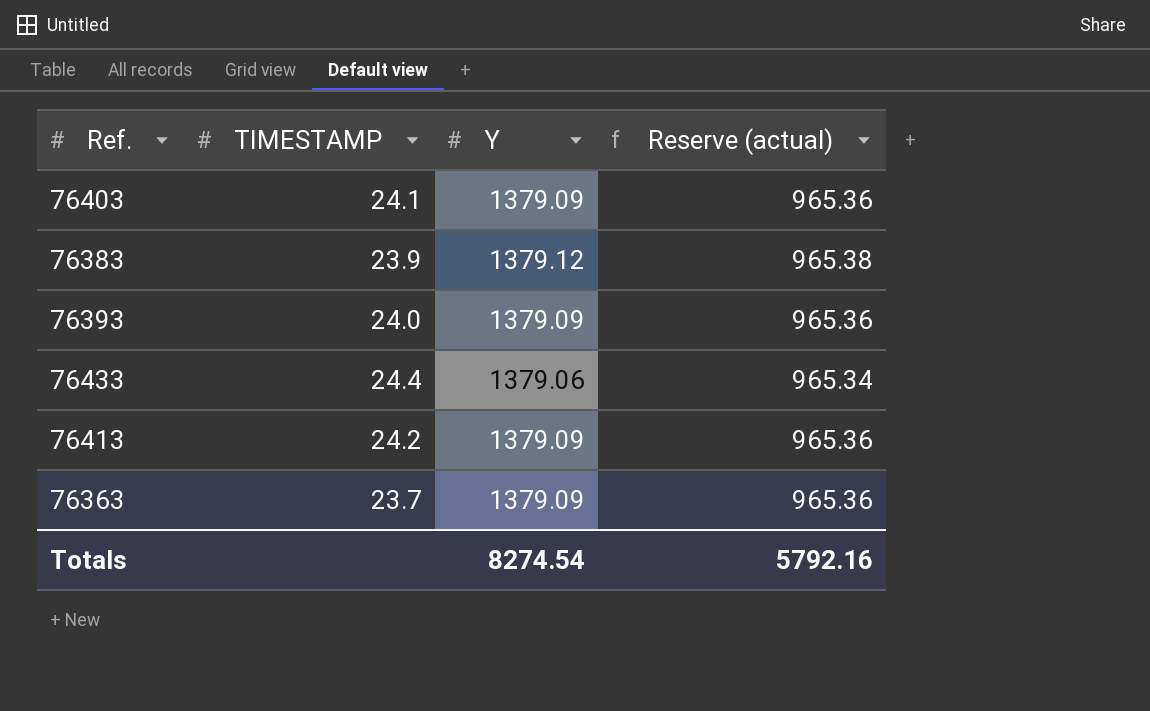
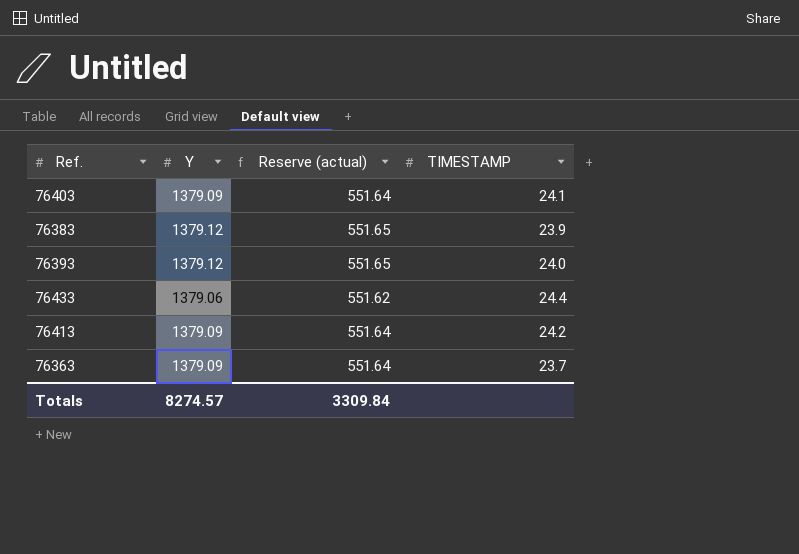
column Reserve (actual) | formula: [Y] * 0.7 -> [Y] * 0.4
column TIMESTAMP | position: 2 -> 4
76393 | Y: 1379.09 -> 1379.12
Totals | Y: 8274.54 -> 8274.57
Totals | Reserve (actual): 5792.16 -> 3309.84

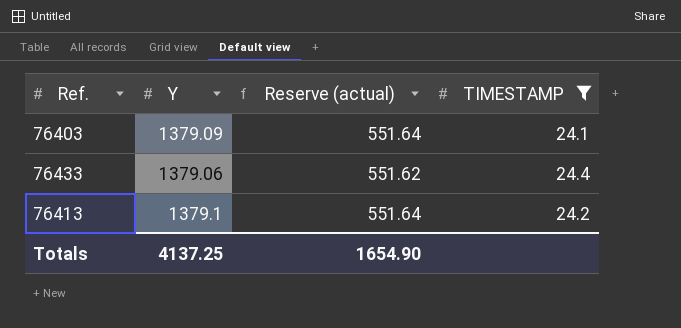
filter: none -> TIMESTAMP >= 24.1
76413 | Y: 1379.09 -> 1379.1
Totals | Y: 8274.57 -> 4137.25
Totals | Reserve (actual): 3309.84 -> 1654.90

